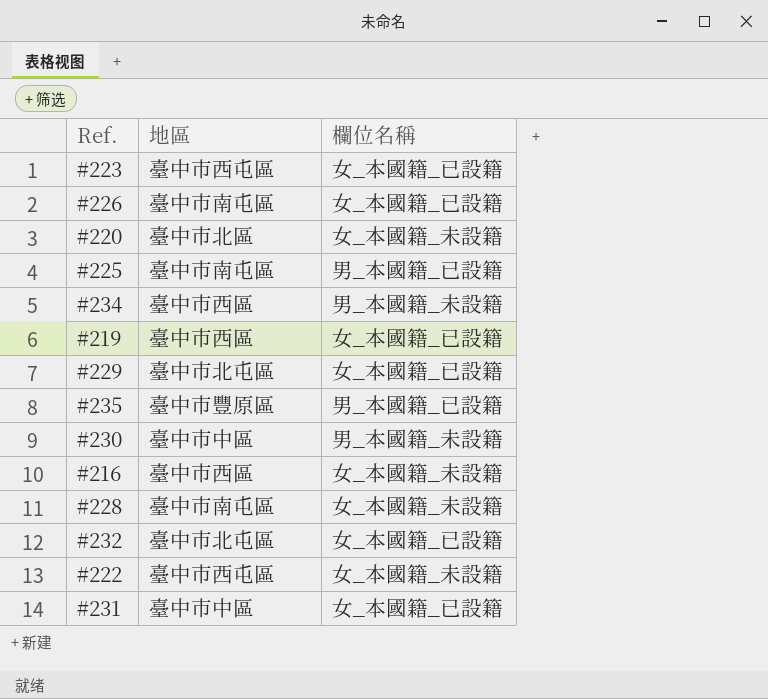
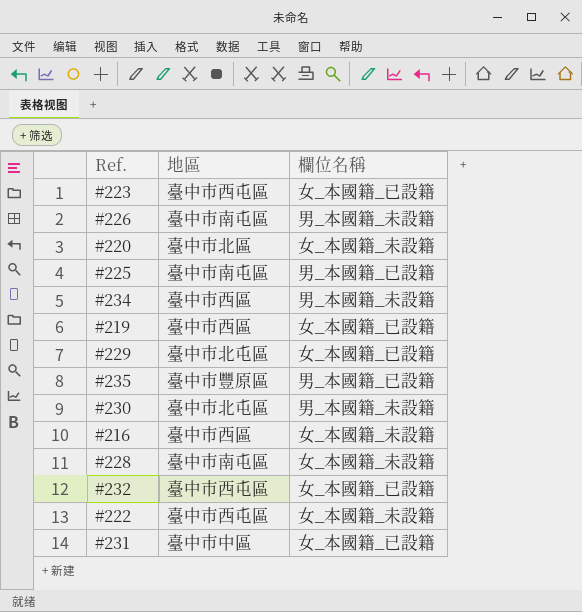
#226 | 欄位名稱: 女_本國籍_已設籍 -> 男_本國籍_未設籍
#230 | 地區: 臺中市中區 -> 臺中市北屯區
#232 | 地區: 臺中市北屯區 -> 臺中市西屯區

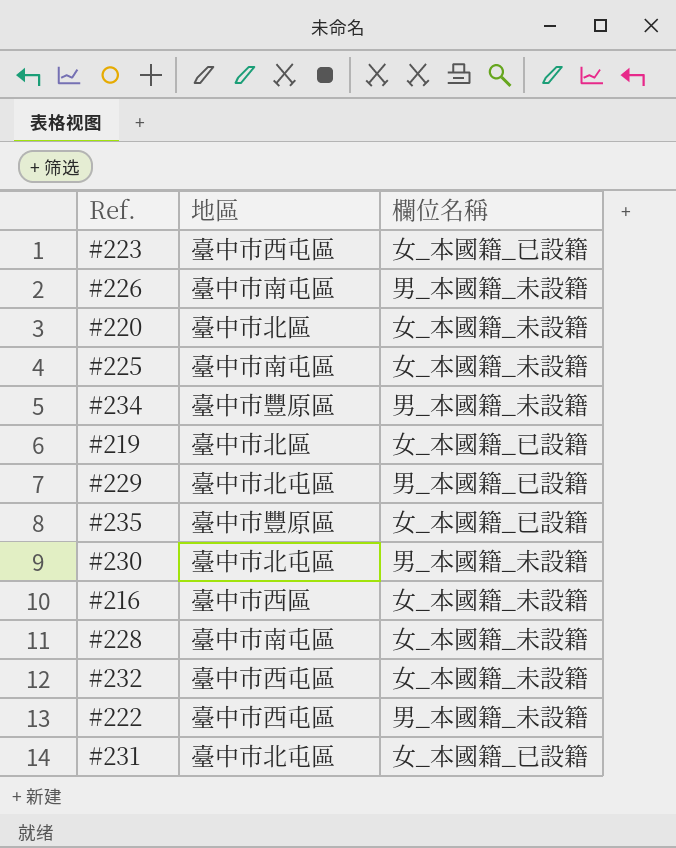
#225 | 欄位名稱: 男_本國籍_已設籍 -> 女_本國籍_未設籍
#234 | 地區: 臺中市西區 -> 臺中市豐原區
#219 | 地區: 臺中市西區 -> 臺中市北區
#229 | 欄位名稱: 女_本國籍_已設籍 -> 男_本國籍_已設籍
#235 | 欄位名稱: 男_本國籍_已設籍 -> 女_本國籍_已設籍
#232 | 欄位名稱: 女_本國籍_已設籍 -> 女_本國籍_未設籍
#222 | 欄位名稱: 女_本國籍_未設籍 -> 男_本國籍_未設籍
#231 | 地區: 臺中市中區 -> 臺中市北屯區

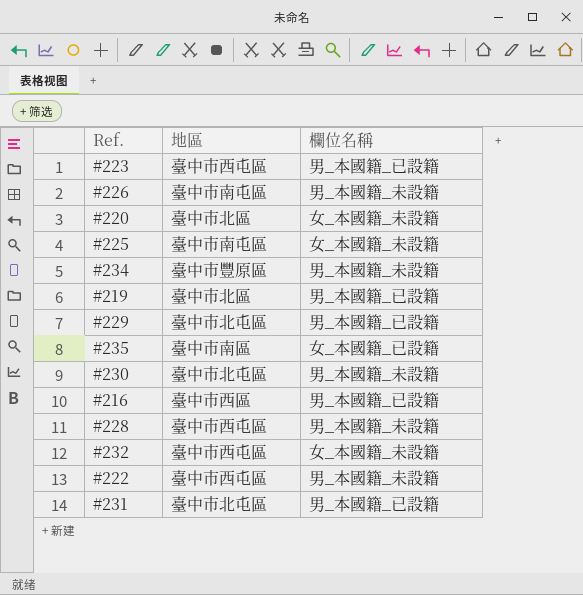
#223 | 欄位名稱: 女_本國籍_已設籍 -> 男_本國籍_已設籍
#219 | 欄位名稱: 女_本國籍_已設籍 -> 男_本國籍_已設籍
#235 | 地區: 臺中市豐原區 -> 臺中市南區
#216 | 欄位名稱: 女_本國籍_未設籍 -> 男_本國籍_已設籍
#228 | 地區: 臺中市南屯區 -> 臺中市西屯區
#228 | 欄位名稱: 女_本國籍_未設籍 -> 男_本國籍_未設籍
#231 | 欄位名稱: 女_本國籍_已設籍 -> 男_本國籍_已設籍

